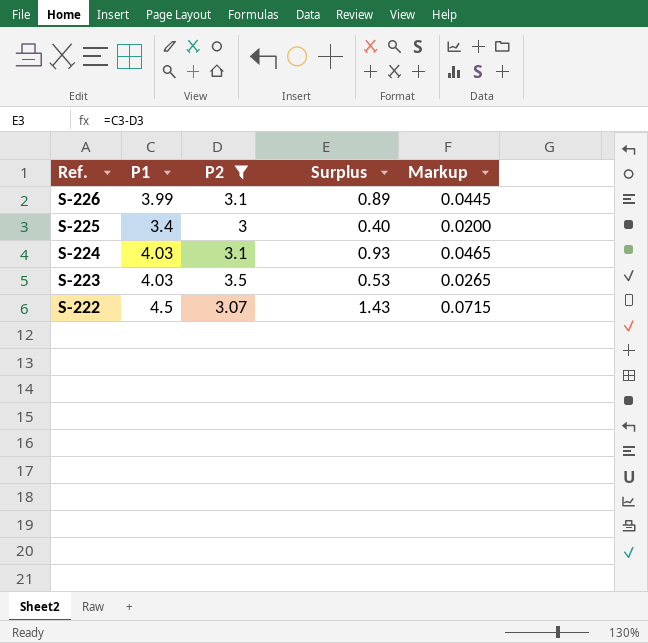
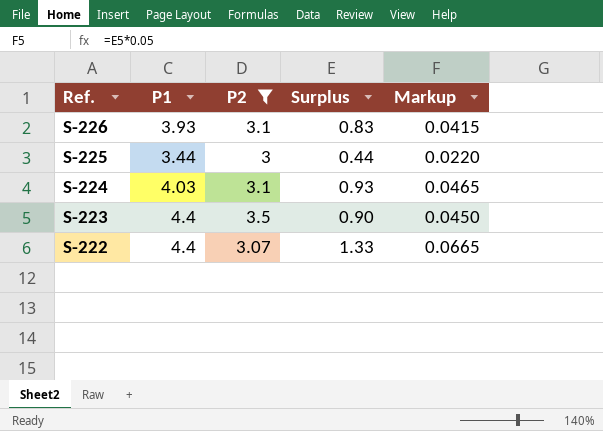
S-226 | P1: 3.99 -> 3.93
S-226 | Surplus: 0.89 -> 0.83
S-226 | Markup: 0.0445 -> 0.0415
S-225 | P1: 3.4 -> 3.44
S-225 | Surplus: 0.40 -> 0.44
S-225 | Markup: 0.0200 -> 0.0220
S-223 | P1: 4.03 -> 4.4
S-223 | Surplus: 0.53 -> 0.90
S-223 | Markup: 0.0265 -> 0.0450
S-222 | P1: 4.5 -> 4.4
S-222 | Surplus: 1.43 -> 1.33
S-222 | Markup: 0.0715 -> 0.0665

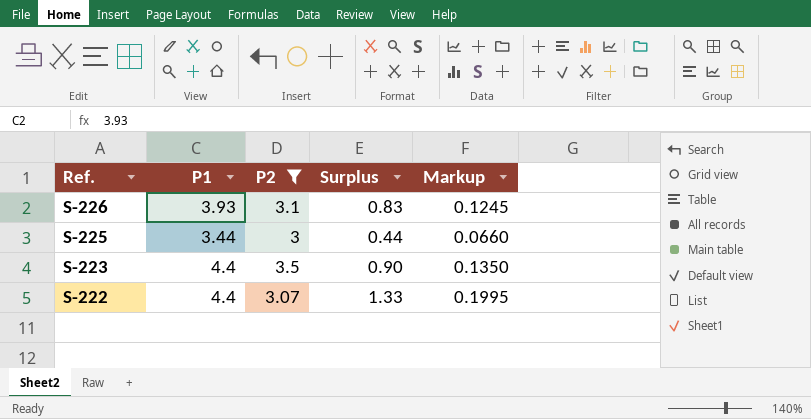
column Markup | formula: [Surplus] * 0.05 -> [Surplus] * 0.15
row S-224: 4.03 | 3.1 | 0.93 | 0.0465 -> none

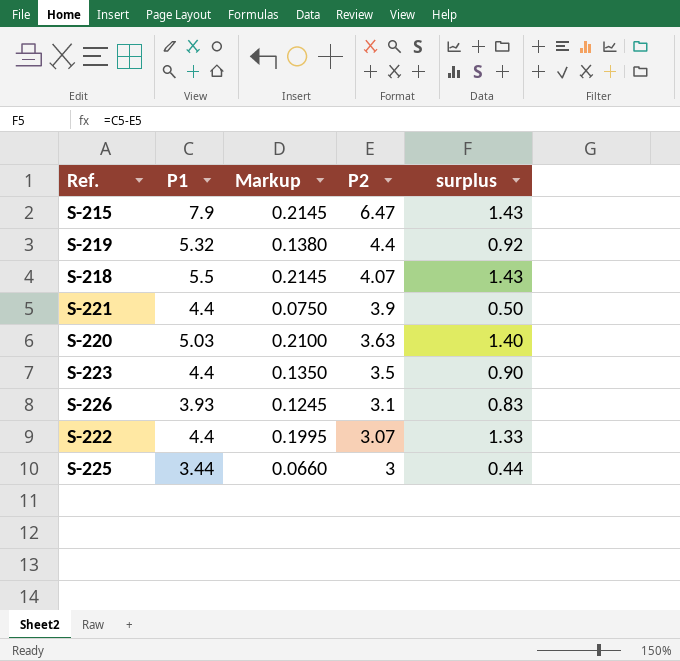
filter: P2 <= 3.5 -> none
row order: Ref. descending -> P2 descending
column Markup | position: 5 -> 3
column name: Surplus -> surplus

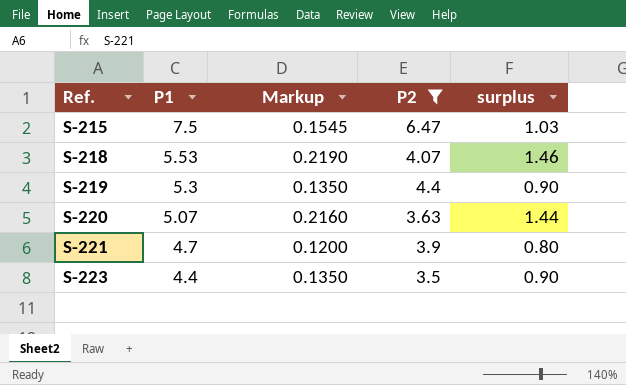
filter: none -> P2 >= 3.5
row order: P2 descending -> Ref. ascending
S-215 | P1: 7.9 -> 7.5
S-215 | Markup: 0.2145 -> 0.1545
S-215 | surplus: 1.43 -> 1.03
S-218 | P1: 5.5 -> 5.53
S-218 | Markup: 0.2145 -> 0.2190
S-218 | surplus: 1.43 -> 1.46
S-219 | P1: 5.32 -> 5.3
S-219 | Markup: 0.1380 -> 0.1350
S-219 | surplus: 0.92 -> 0.90
S-220 | P1: 5.03 -> 5.07
S-220 | Markup: 0.2100 -> 0.2160
S-220 | surplus: 1.40 -> 1.44
S-221 | P1: 4.4 -> 4.7
S-221 | Markup: 0.0750 -> 0.1200
S-221 | surplus: 0.50 -> 0.80

